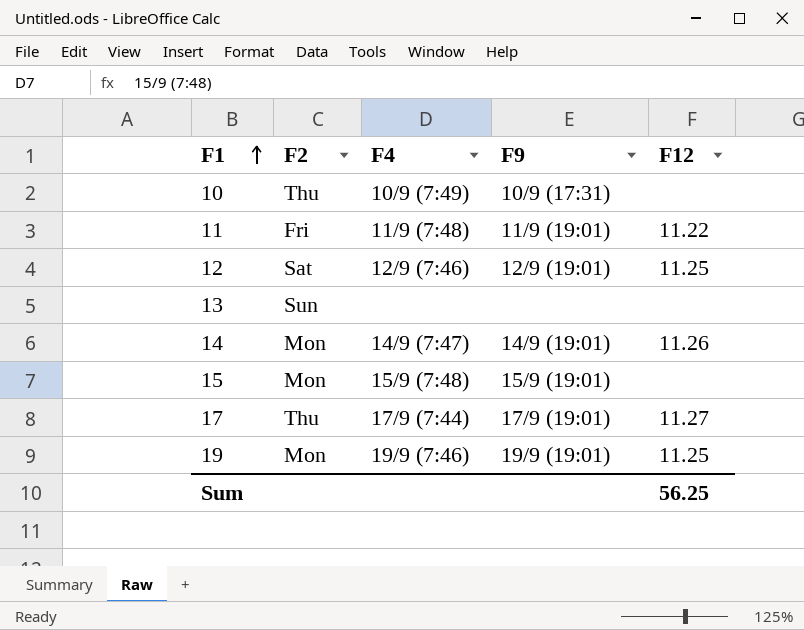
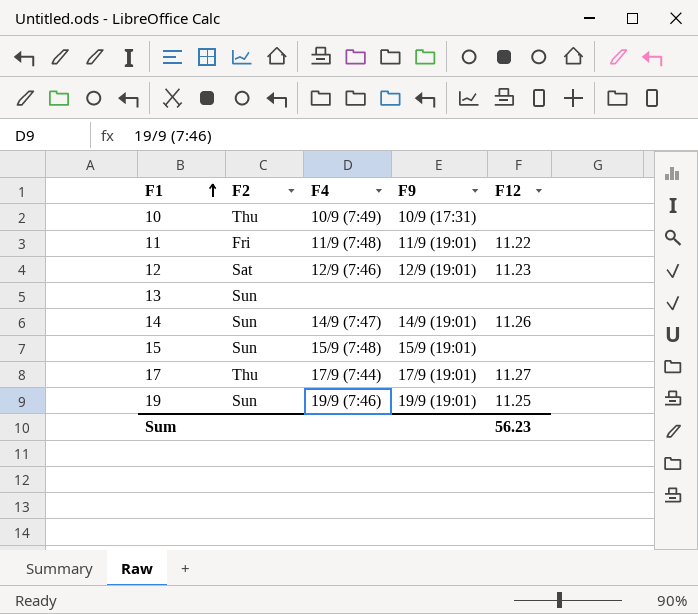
12 | F12: 11.25 -> 11.23
14 | F2: Mon -> Sun
15 | F2: Mon -> Sun
19 | F2: Mon -> Sun
Sum | F12: 56.25 -> 56.23

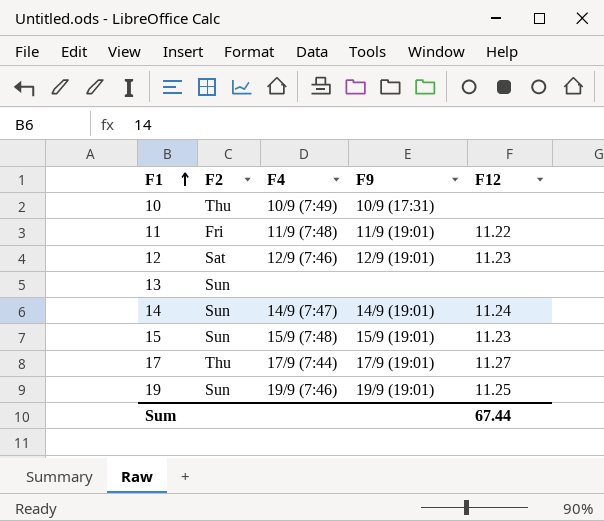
14 | F12: 11.26 -> 11.24
15 | F12: none -> 11.23
Sum | F12: 56.23 -> 67.44

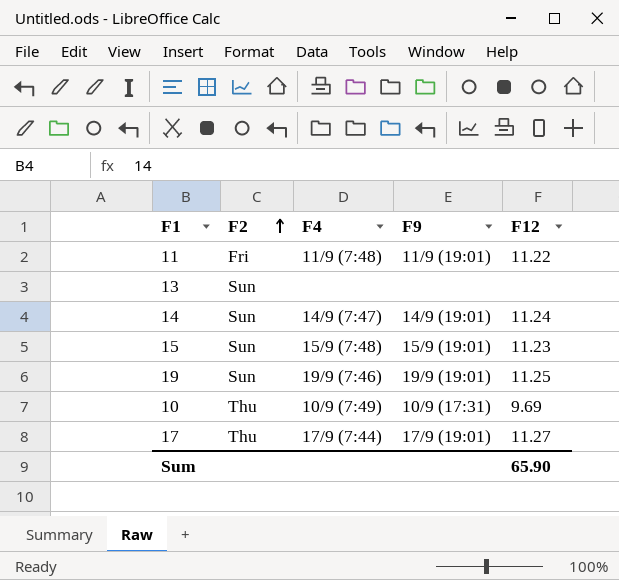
row order: F1 ascending -> F2 ascending
row 12: Sat | 12/9 (7:46) | 12/9 (19:01) | 11.23 -> none
10 | F12: none -> 9.69
Sum | F12: 67.44 -> 65.90

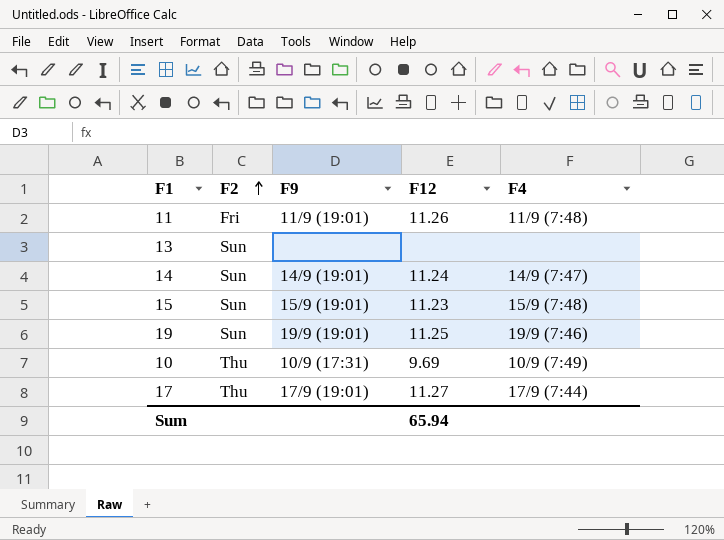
column F4 | position: 3 -> 5
11 | F12: 11.22 -> 11.26
Sum | F12: 65.90 -> 65.94

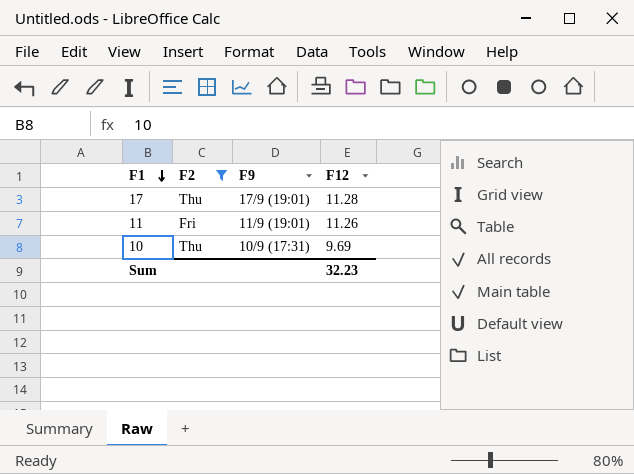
filter: none -> F2 != Sun
row order: F2 ascending -> F1 descending
column F4 | position: 5 -> none
17 | F12: 11.27 -> 11.28
Sum | F12: 65.94 -> 32.23

